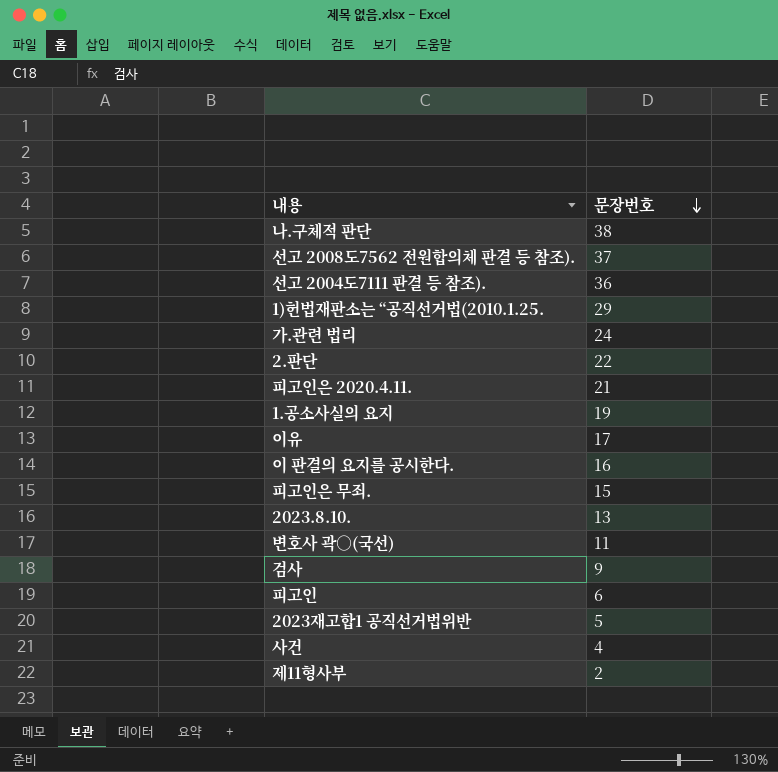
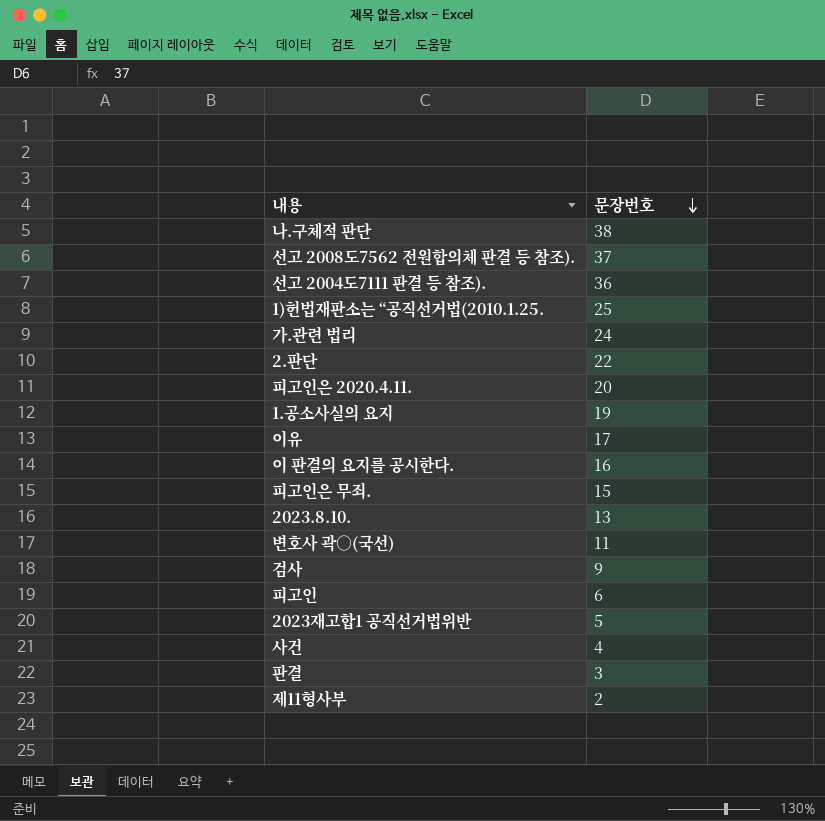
1)헌법재판소는 “공직선거법(2010.1.25. | 문장번호: 29 -> 25
피고인은 2020.4.11. | 문장번호: 21 -> 20
row 판결: none -> 3

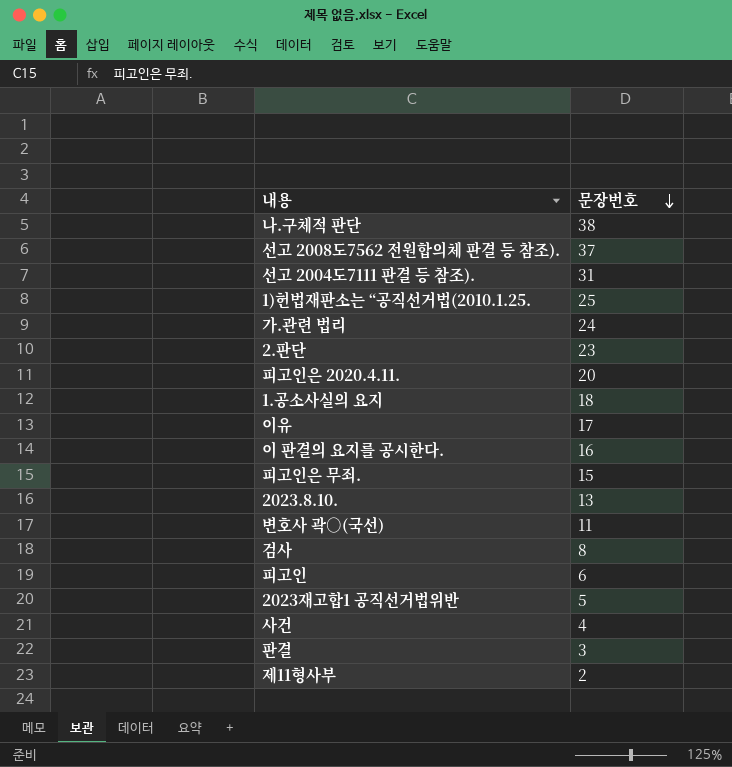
선고 2004도7111 판결 등 참조). | 문장번호: 36 -> 31
2.판단 | 문장번호: 22 -> 23
1.공소사실의 요지 | 문장번호: 19 -> 18
검사 | 문장번호: 9 -> 8

